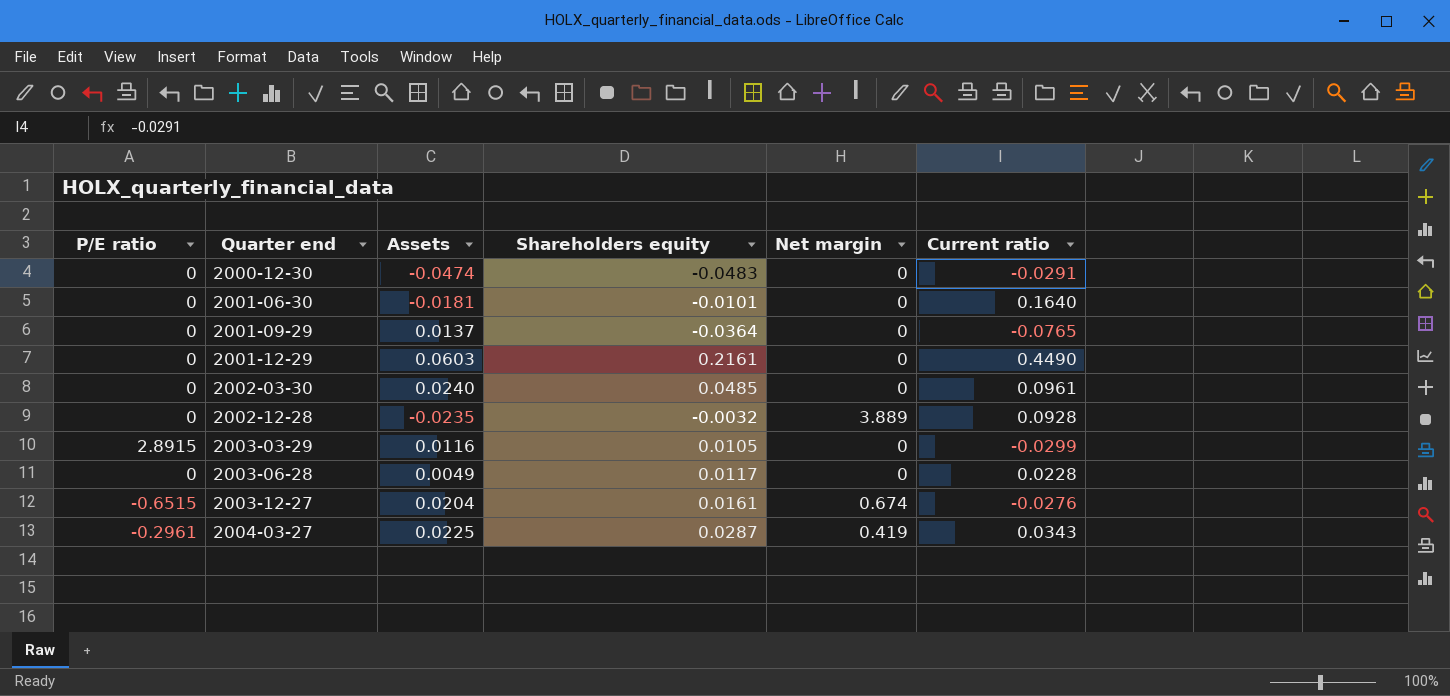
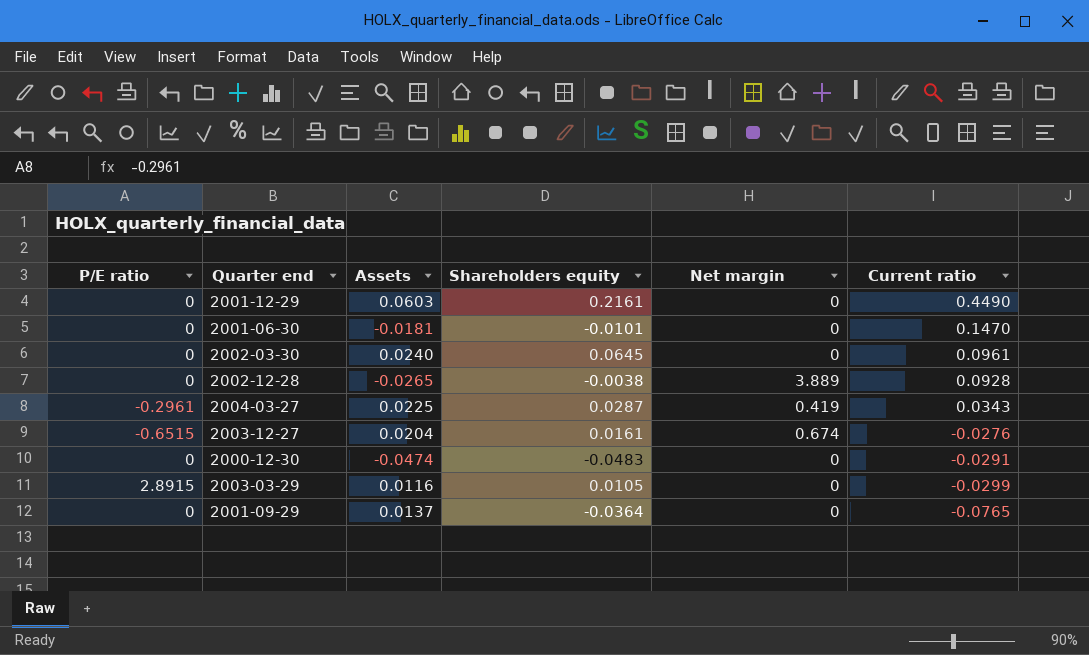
row order: Quarter end ascending -> Current ratio descending
row 2003-06-28: 0 | 0.0049 | 0.0117 | 0 | 0.0228 -> none
2001-06-30 | Current ratio: 0.1640 -> 0.1470
2002-03-30 | Shareholders equity: 0.0485 -> 0.0645
2002-12-28 | Assets: -0.0235 -> -0.0265
2002-12-28 | Shareholders equity: -0.0032 -> -0.0038

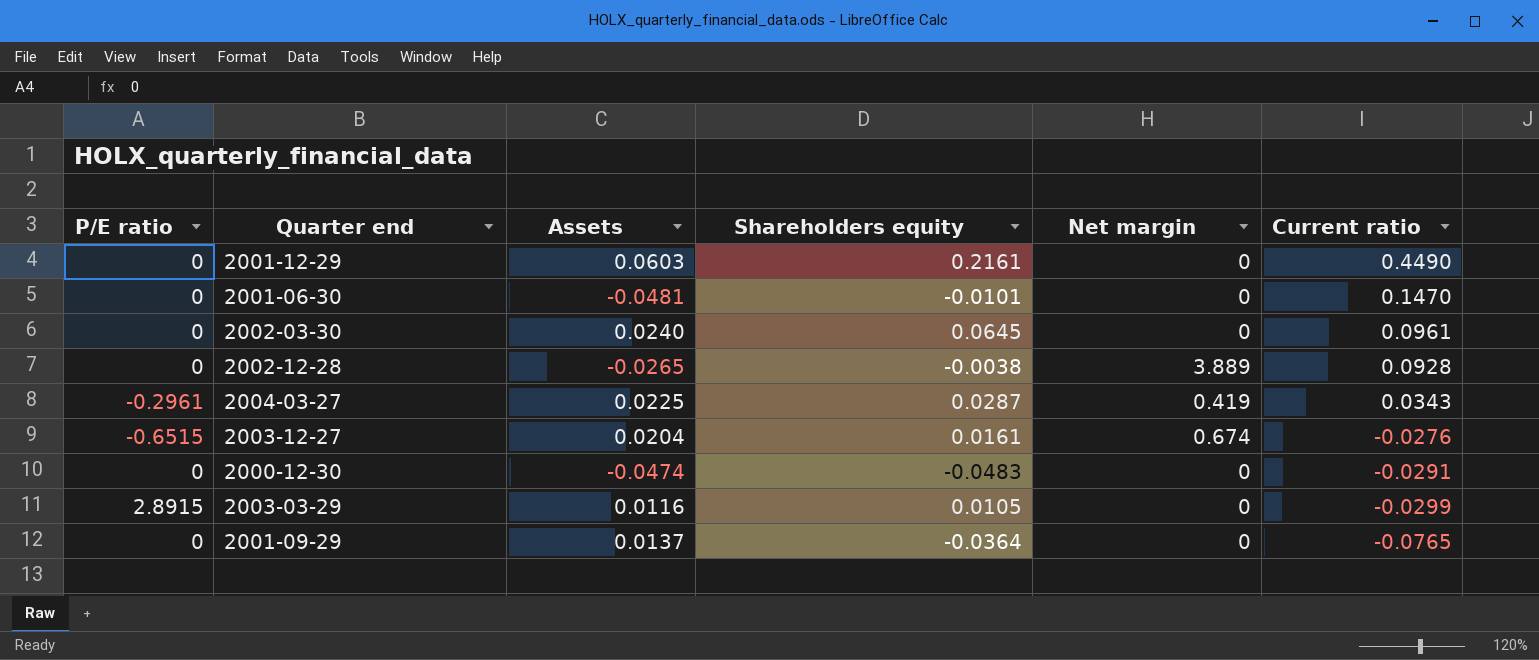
2001-06-30 | Assets: -0.0181 -> -0.0481

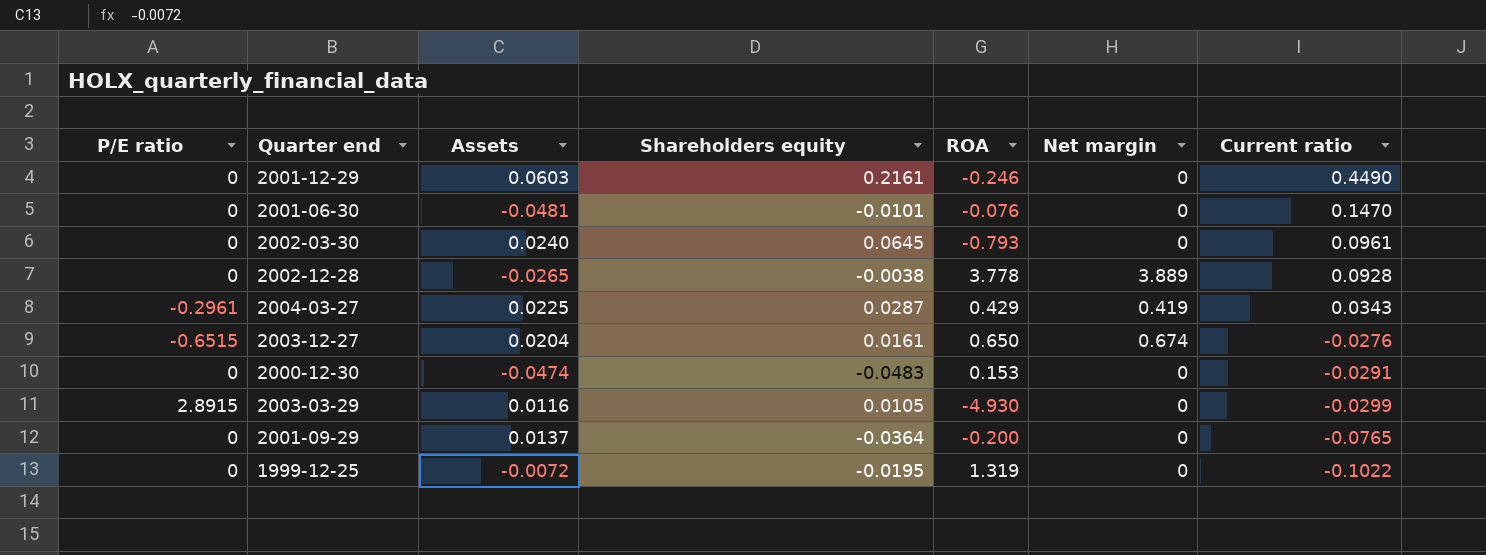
column ROA | position: none -> 5
row 1999-12-25: none -> 0 | -0.0072 | -0.0195 | 1.319 | 0 | -0.1022

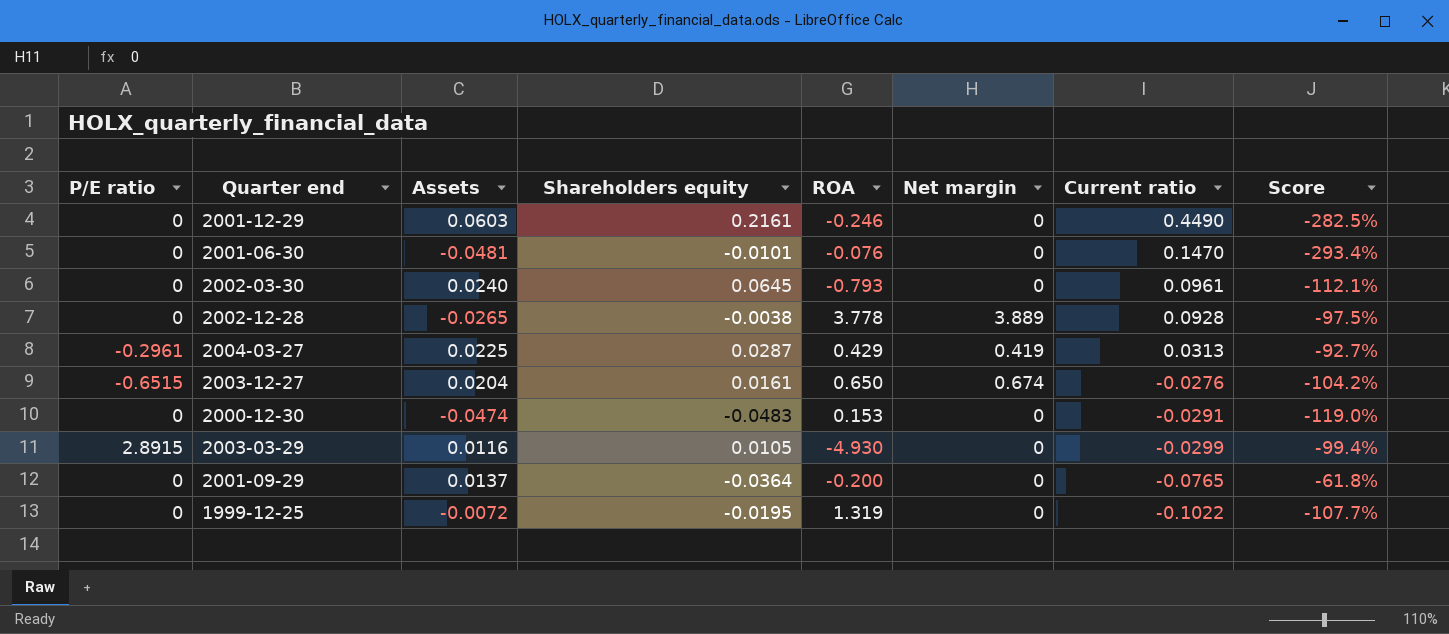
column Score | formula: none -> ([Current ratio] - [ROA]) / [ROA]
2004-03-27 | Current ratio: 0.0343 -> 0.0313

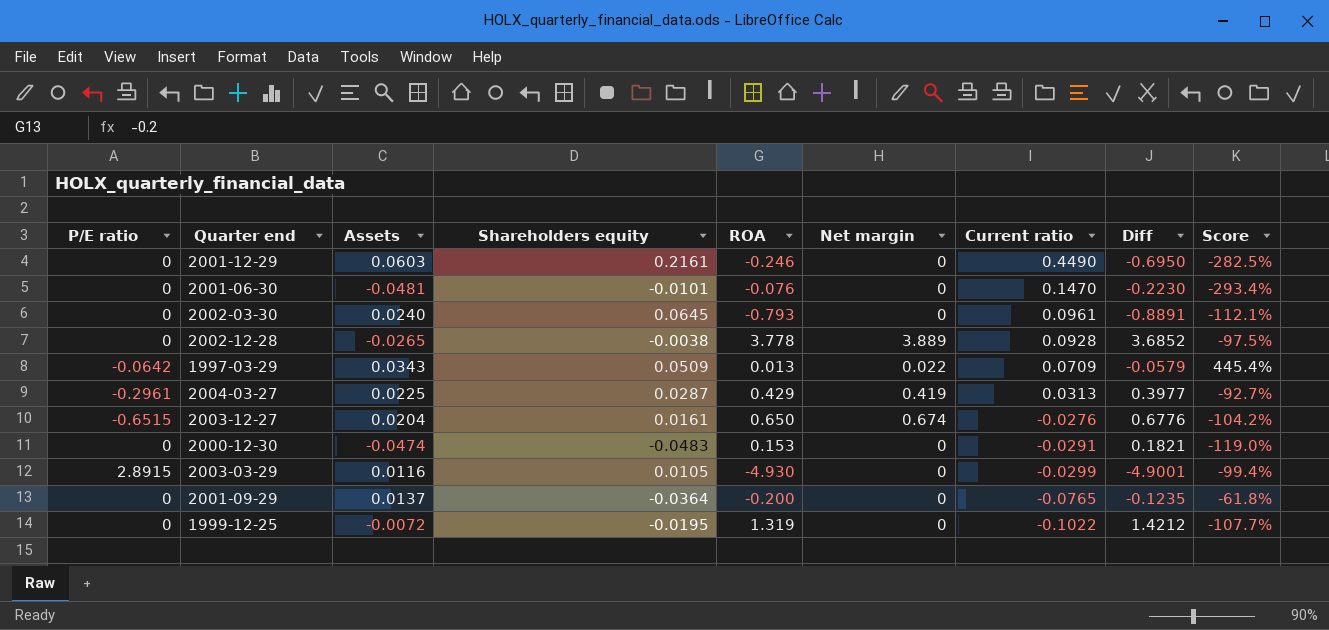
column Diff | formula: none -> [ROA] - [Current ratio]
row 1997-03-29: none -> -0.0642 | 0.0343 | 0.0509 | 0.013 | 0.022 | 0.0709 | -0.0579 | 445.4%

